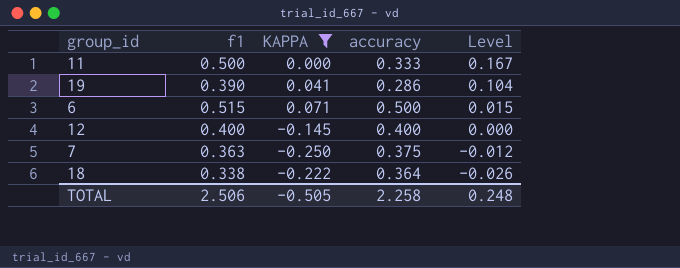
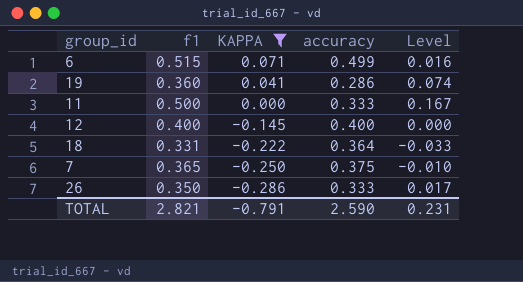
row order: Level descending -> KAPPA descending
6 | accuracy: 0.500 -> 0.499
6 | Level: 0.015 -> 0.016
19 | f1: 0.390 -> 0.360
19 | Level: 0.104 -> 0.074
18 | f1: 0.338 -> 0.331
18 | Level: -0.026 -> -0.033
7 | f1: 0.363 -> 0.365
7 | Level: -0.012 -> -0.010
row 26: none -> 0.350 | -0.286 | 0.333 | 0.017
TOTAL | f1: 2.506 -> 2.821
TOTAL | KAPPA: -0.505 -> -0.791
TOTAL | accuracy: 2.258 -> 2.590
TOTAL | Level: 0.248 -> 0.231

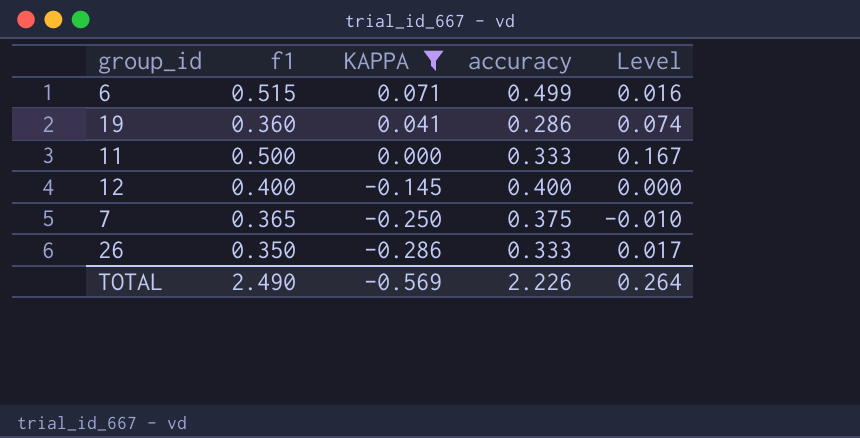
row 18: 0.331 | -0.222 | 0.364 | -0.033 -> none
TOTAL | f1: 2.821 -> 2.490
TOTAL | KAPPA: -0.791 -> -0.569
TOTAL | accuracy: 2.590 -> 2.226
TOTAL | Level: 0.231 -> 0.264

